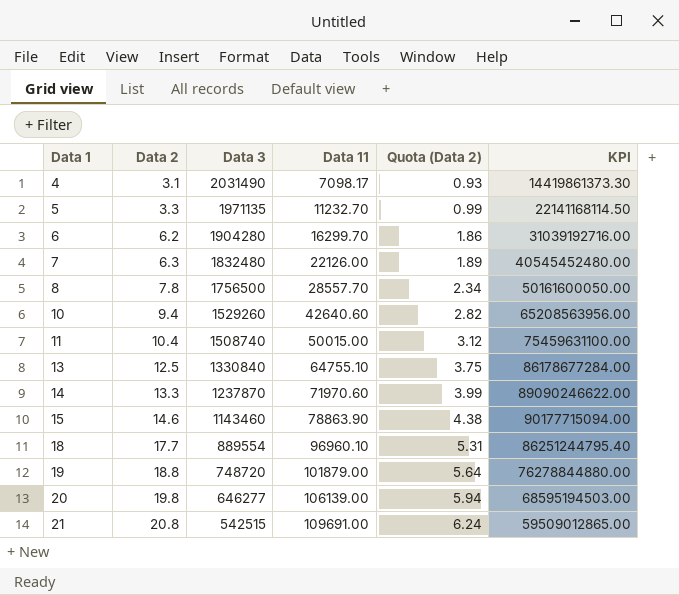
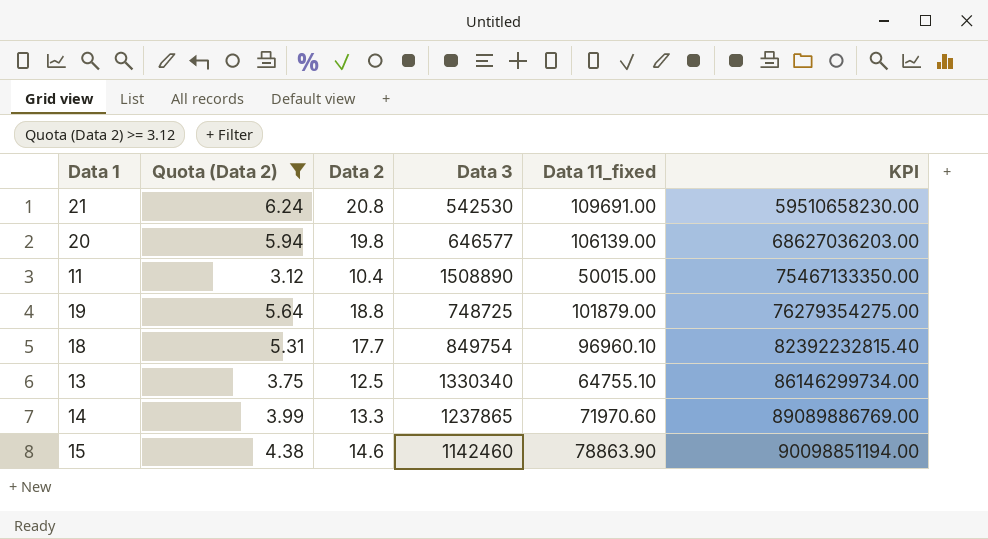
filter: none -> Quota (Data 2) >= 3.12
row order: Data 1 ascending -> KPI ascending
column Quota (Data 2) | position: 5 -> 2
column name: Data 11 -> Data 11_fixed
21 | Data 3: 542515 -> 542530
21 | KPI: 59509012865.00 -> 59510658230.00
20 | Data 3: 646277 -> 646577
20 | KPI: 68595194503.00 -> 68627036203.00
11 | Data 3: 1508740 -> 1508890
11 | KPI: 75459631100.00 -> 75467133350.00
19 | Data 3: 748720 -> 748725
19 | KPI: 76278844880.00 -> 76279354275.00
18 | Data 3: 889554 -> 849754
18 | KPI: 86251244795.40 -> 82392232815.40
13 | Data 3: 1330840 -> 1330340
13 | KPI: 86178677284.00 -> 86146299734.00
14 | Data 3: 1237870 -> 1237865
14 | KPI: 89090246622.00 -> 89089886769.00
15 | Data 3: 1143460 -> 1142460
15 | KPI: 90177715094.00 -> 90098851194.00

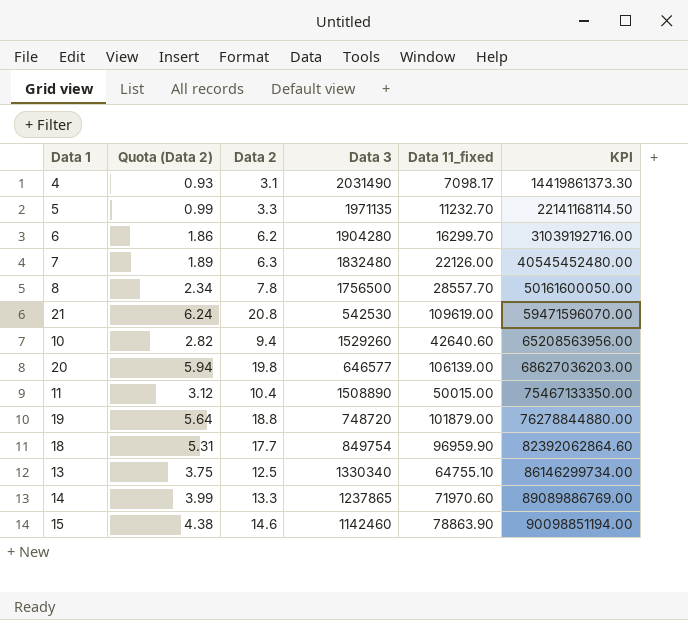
filter: Quota (Data 2) >= 3.12 -> none
21 | Data 11_fixed: 109691.00 -> 109619.00
21 | KPI: 59510658230.00 -> 59471596070.00
19 | Data 3: 748725 -> 748720
19 | KPI: 76279354275.00 -> 76278844880.00
18 | Data 11_fixed: 96960.10 -> 96959.90
18 | KPI: 82392232815.40 -> 82392062864.60

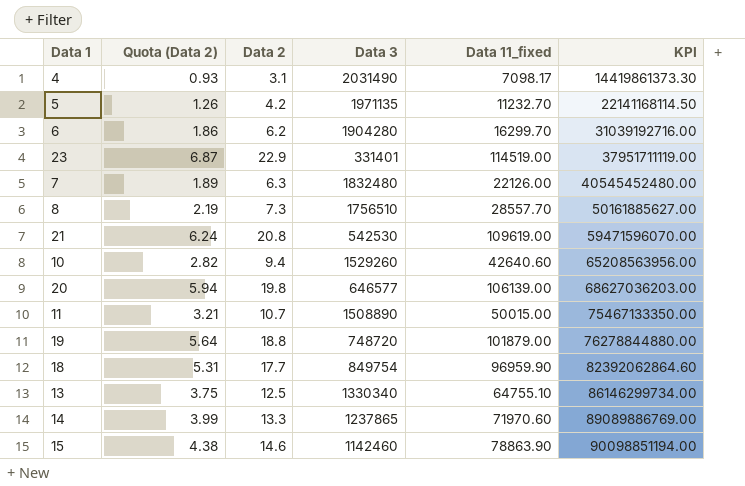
5 | Quota (Data 2): 0.99 -> 1.26
5 | Data 2: 3.3 -> 4.2
row 23: none -> 6.87 | 22.9 | 331401 | 114519.00 | 37951711119.00
8 | Quota (Data 2): 2.34 -> 2.19
8 | Data 2: 7.8 -> 7.3
8 | Data 3: 1756500 -> 1756510
8 | KPI: 50161600050.00 -> 50161885627.00
11 | Quota (Data 2): 3.12 -> 3.21
11 | Data 2: 10.4 -> 10.7

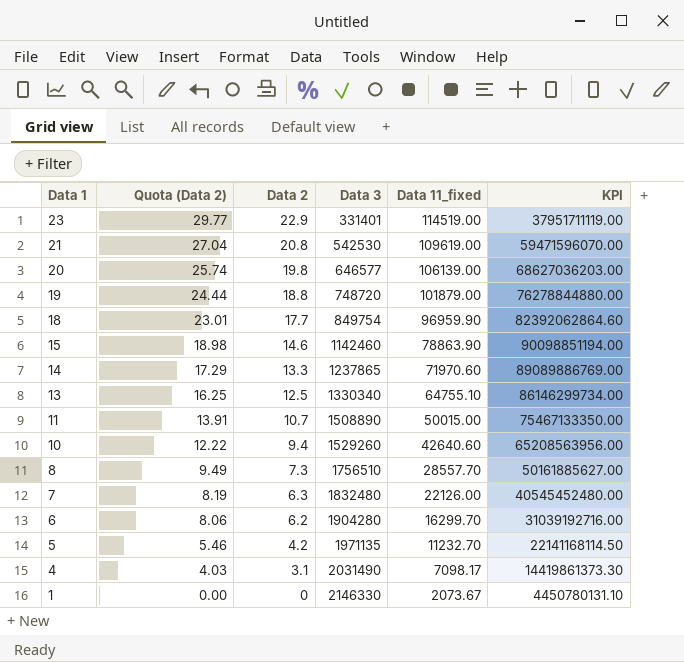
row order: KPI ascending -> Data 1 descending
column Quota (Data 2) | formula: [Data 2] * 0.3 -> [Data 2] * 1.3
row 1: none -> 0.00 | 0 | 2146330 | 2073.67 | 4450780131.10

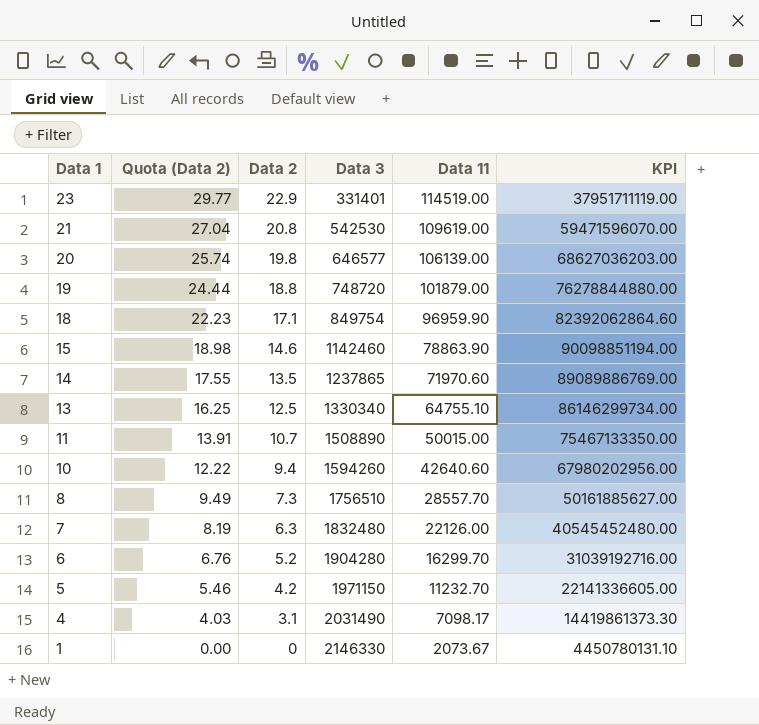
column name: Data 11_fixed -> Data 11
18 | Quota (Data 2): 23.01 -> 22.23
18 | Data 2: 17.7 -> 17.1
14 | Quota (Data 2): 17.29 -> 17.55
14 | Data 2: 13.3 -> 13.5
10 | Data 3: 1529260 -> 1594260
10 | KPI: 65208563956.00 -> 67980202956.00
6 | Quota (Data 2): 8.06 -> 6.76
6 | Data 2: 6.2 -> 5.2
5 | Data 3: 1971135 -> 1971150
5 | KPI: 22141168114.50 -> 22141336605.00

